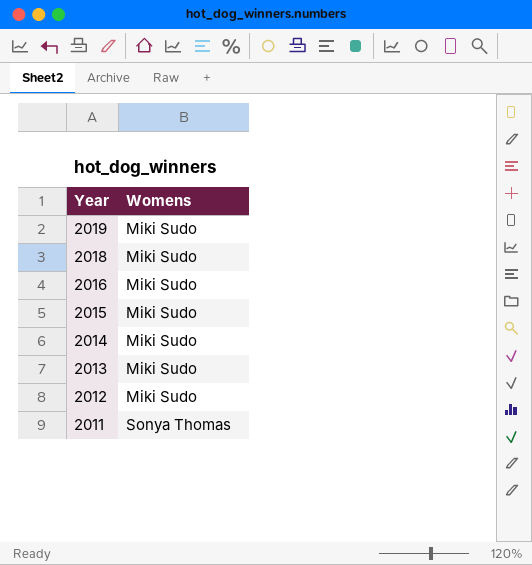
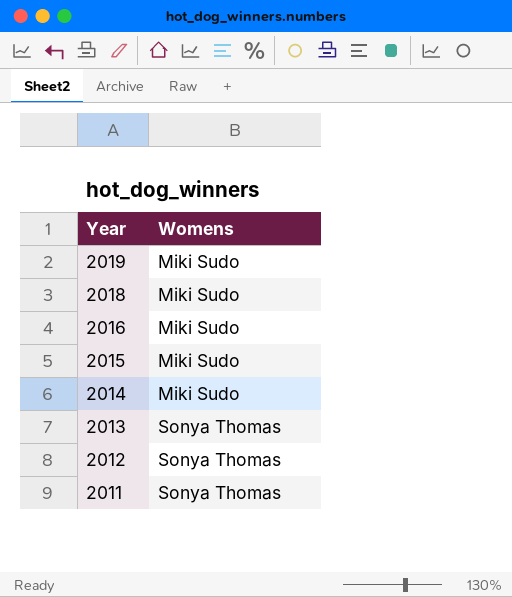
2013 | Womens: Miki Sudo -> Sonya Thomas
2012 | Womens: Miki Sudo -> Sonya Thomas

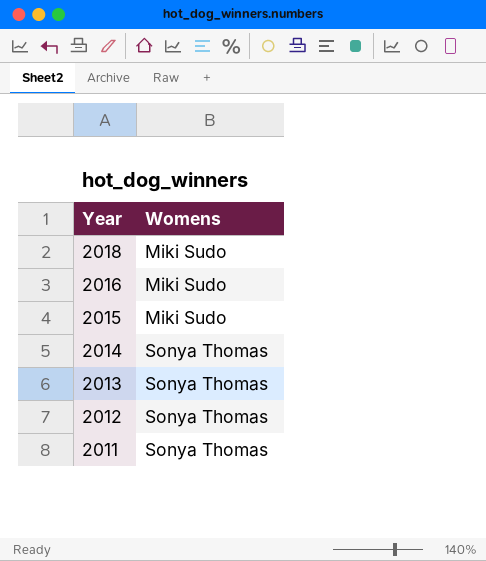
row 2019: Miki Sudo -> none
2014 | Womens: Miki Sudo -> Sonya Thomas

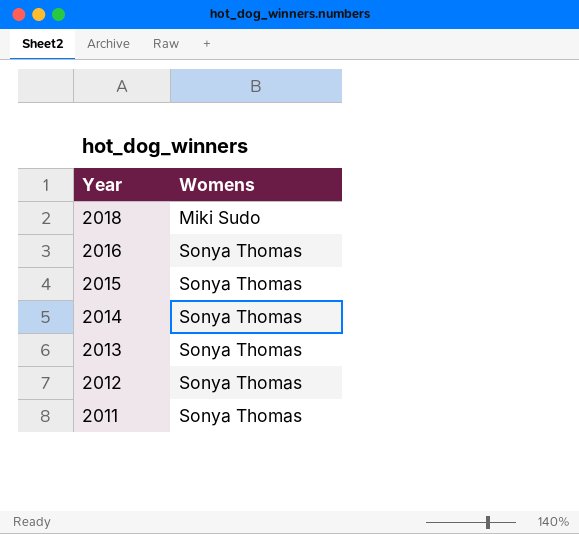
2016 | Womens: Miki Sudo -> Sonya Thomas
2015 | Womens: Miki Sudo -> Sonya Thomas

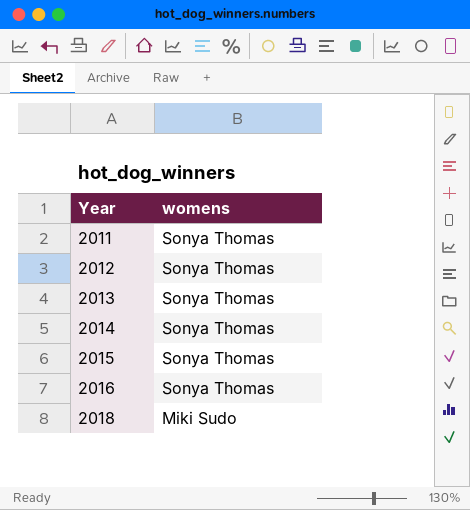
row order: Year descending -> Year ascending
column name: Womens -> womens

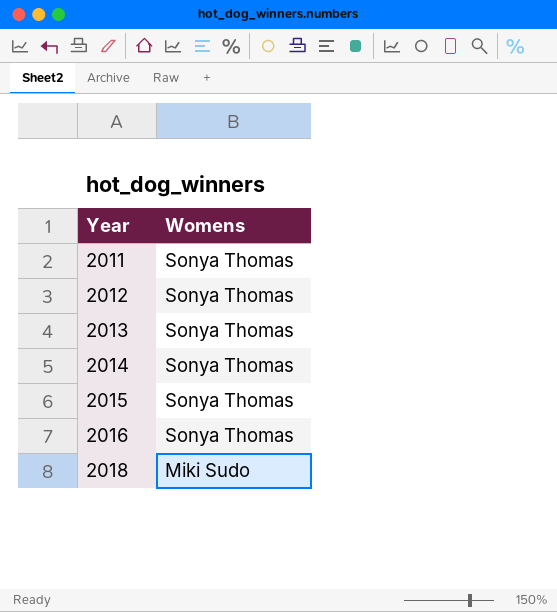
column name: womens -> Womens

